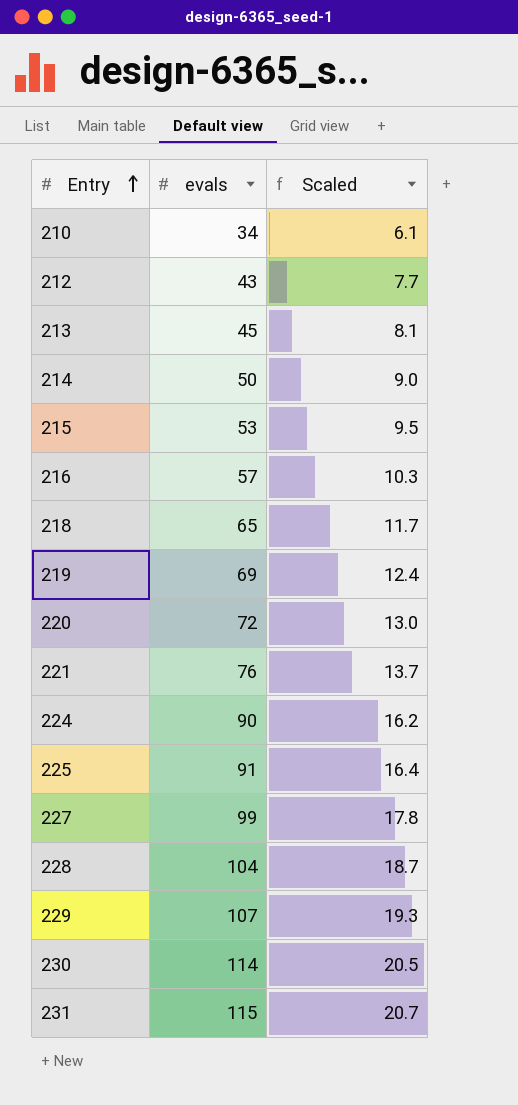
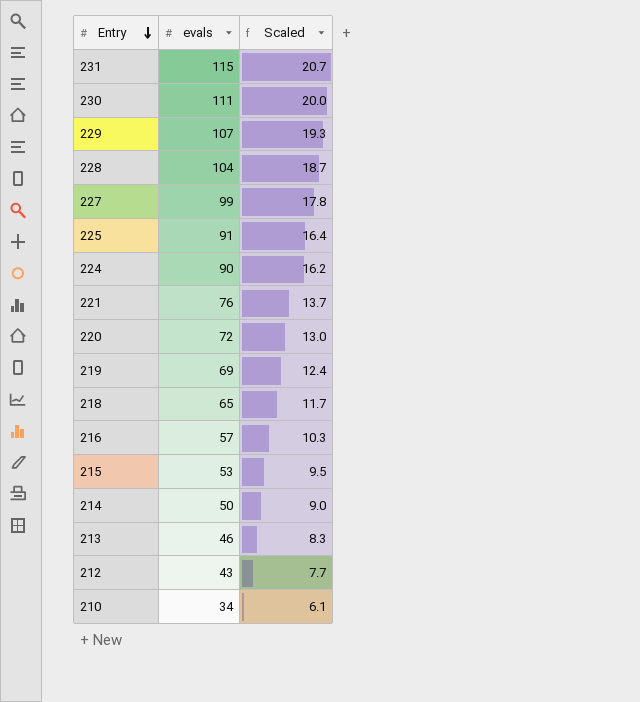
row order: Entry ascending -> Entry descending
230 | evals: 114 -> 111
230 | Scaled: 20.5 -> 20.0
213 | evals: 45 -> 46
213 | Scaled: 8.1 -> 8.3

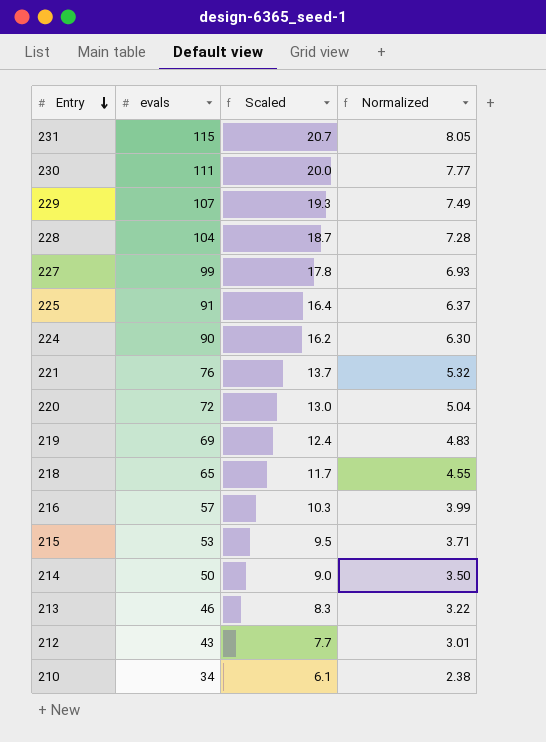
column Normalized | formula: none -> [evals] * 0.07

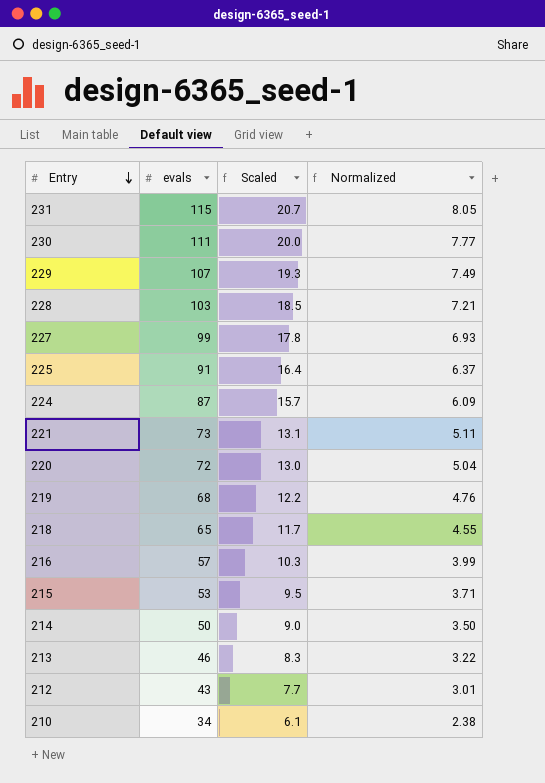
228 | evals: 104 -> 103
228 | Scaled: 18.7 -> 18.5
228 | Normalized: 7.28 -> 7.21
224 | evals: 90 -> 87
224 | Scaled: 16.2 -> 15.7
224 | Normalized: 6.30 -> 6.09
221 | evals: 76 -> 73
221 | Scaled: 13.7 -> 13.1
221 | Normalized: 5.32 -> 5.11
219 | evals: 69 -> 68
219 | Scaled: 12.4 -> 12.2
219 | Normalized: 4.83 -> 4.76

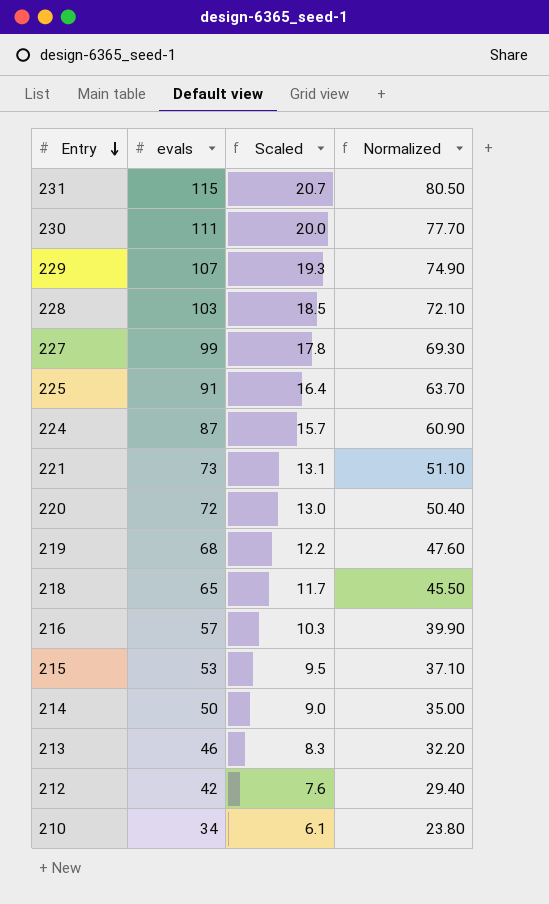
column Normalized | formula: [evals] * 0.07 -> [evals] * 0.7
212 | evals: 43 -> 42
212 | Scaled: 7.7 -> 7.6

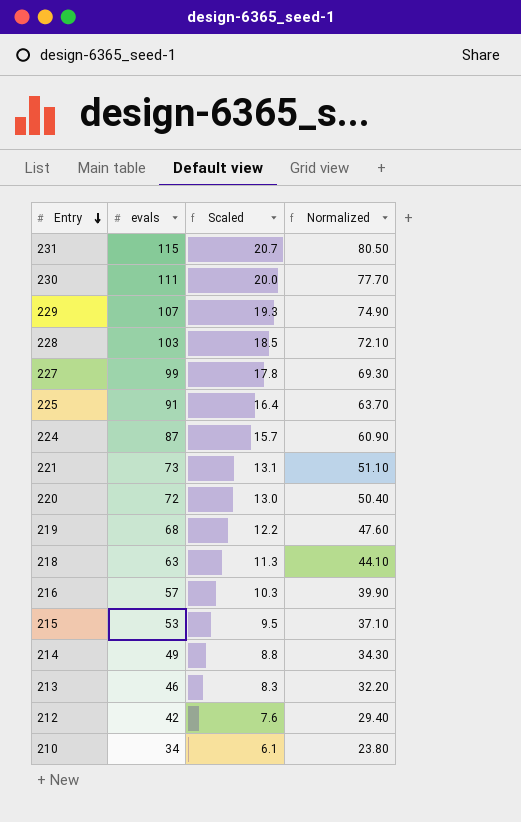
218 | evals: 65 -> 63
218 | Scaled: 11.7 -> 11.3
218 | Normalized: 45.50 -> 44.10
214 | evals: 50 -> 49
214 | Scaled: 9.0 -> 8.8
214 | Normalized: 35.00 -> 34.30

